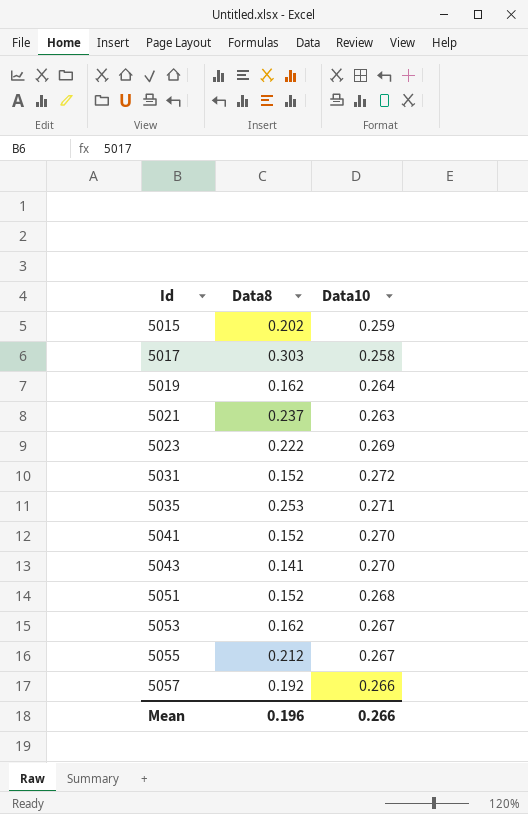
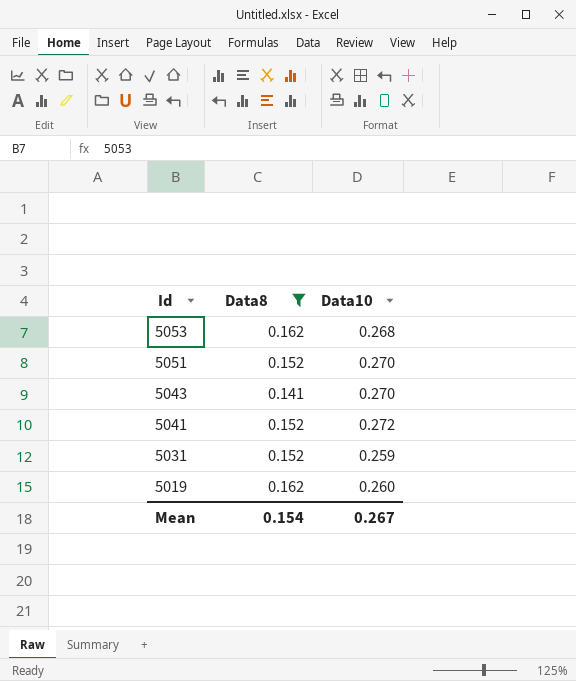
filter: none -> Data8 <= 0.162
row order: Id ascending -> Id descending
5053 | Data10: 0.267 -> 0.268
5051 | Data10: 0.268 -> 0.270
5041 | Data10: 0.270 -> 0.272
5031 | Data10: 0.272 -> 0.259
5019 | Data10: 0.264 -> 0.260
Mean | Data8: 0.196 -> 0.154
Mean | Data10: 0.266 -> 0.267

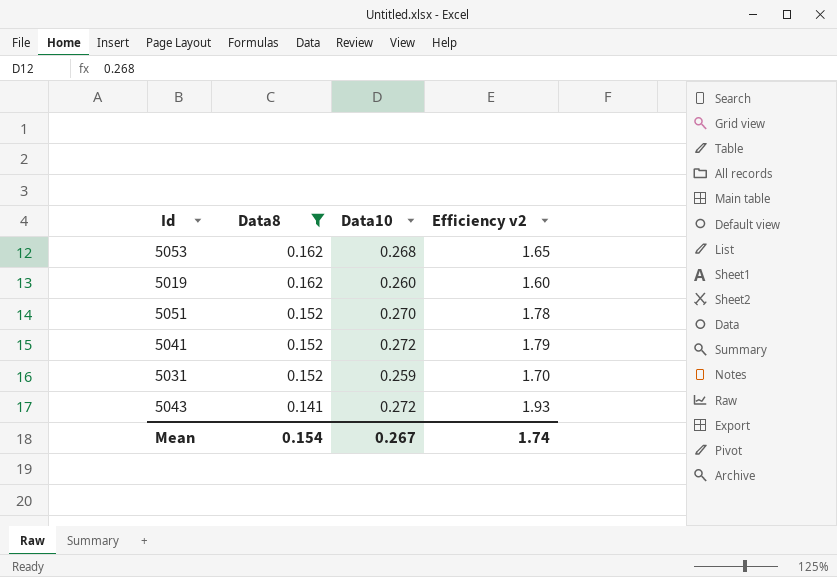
row order: Id descending -> Data8 descending
column Efficiency v2 | formula: none -> [Data10] / [Data8]
5043 | Data10: 0.270 -> 0.272

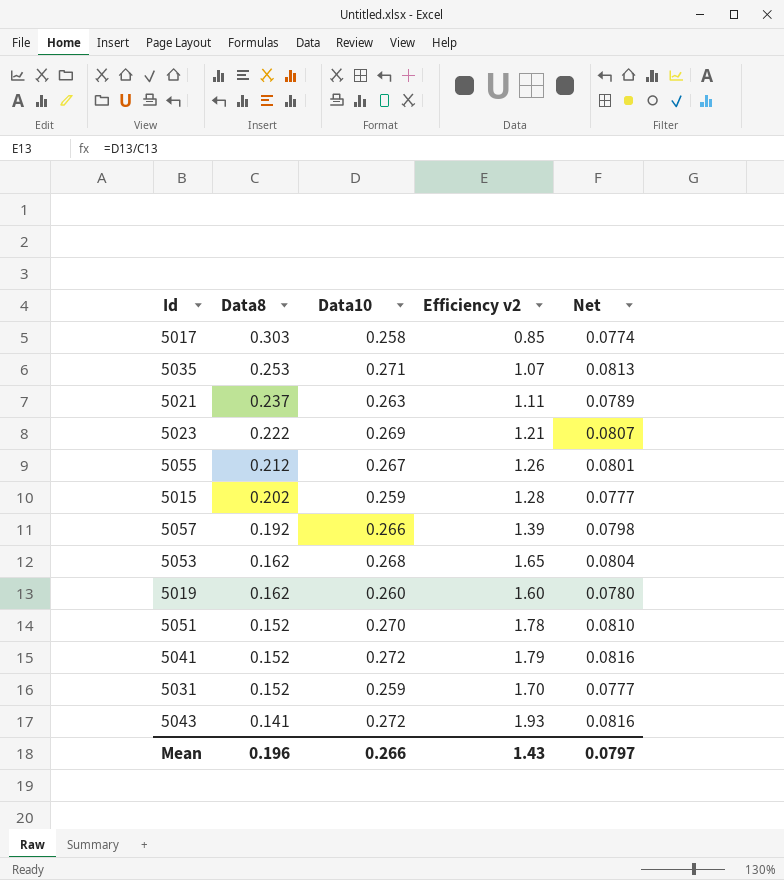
filter: Data8 <= 0.162 -> none
column Net | formula: none -> [Data10] * 0.3
Mean | Data8: 0.154 -> 0.196
Mean | Data10: 0.267 -> 0.266
Mean | Efficiency v2: 1.74 -> 1.43

